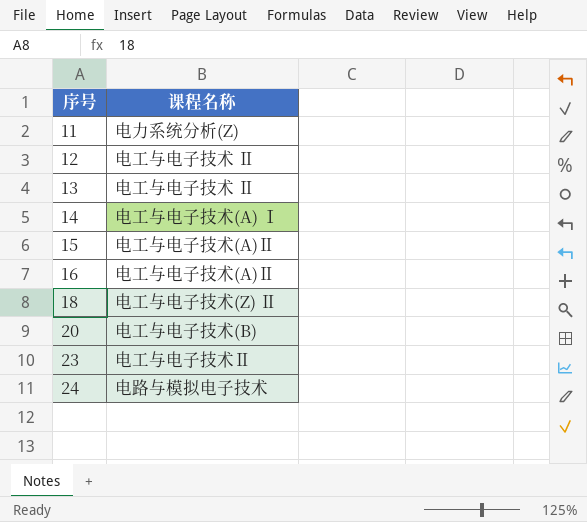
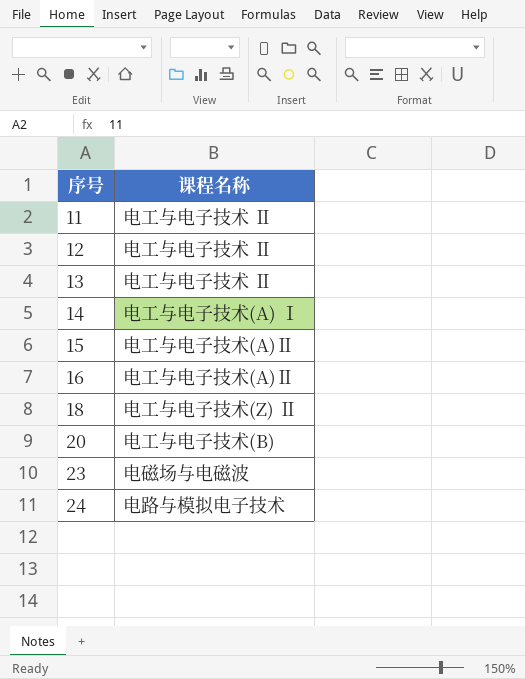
11 | 课程名称: 电力系统分析(Z) -> 电工与电子技术 Ⅱ
23 | 课程名称: 电工与电子技术Ⅱ -> 电磁场与电磁波

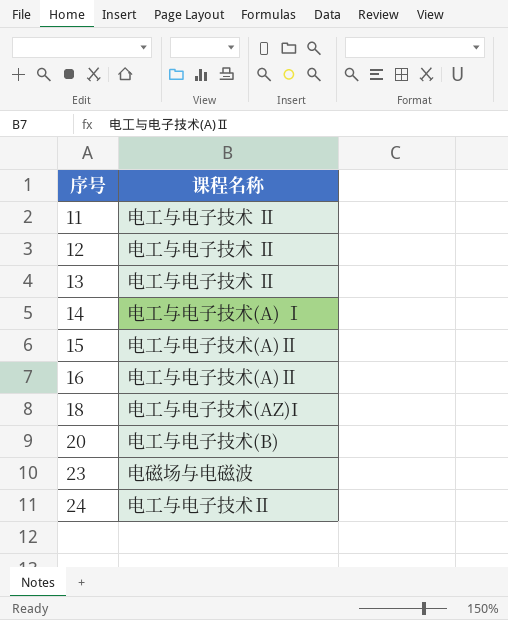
18 | 课程名称: 电工与电子技术(Z) Ⅱ -> 电工与电子技术(AZ)I
24 | 课程名称: 电路与模拟电子技术 -> 电工与电子技术Ⅱ

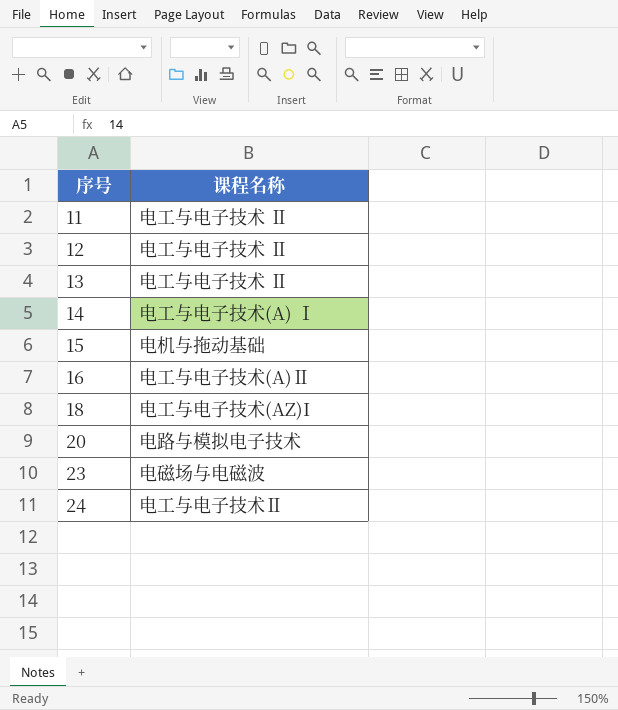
15 | 课程名称: 电工与电子技术(A)Ⅱ -> 电机与拖动基础
20 | 课程名称: 电工与电子技术(B) -> 电路与模拟电子技术

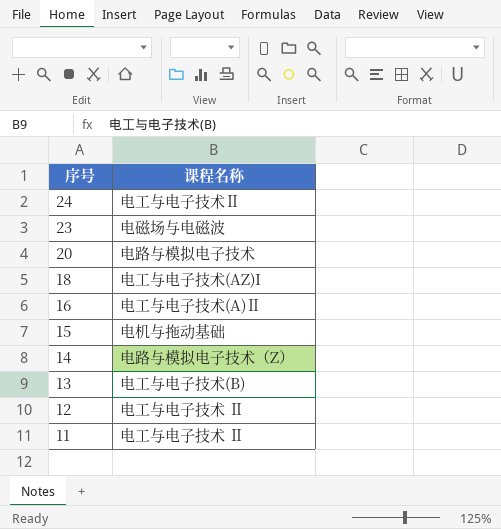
row order: 序号 ascending -> 序号 descending
14 | 课程名称: 电工与电子技术(A) Ⅰ -> 电路与模拟电子技术（Z）
13 | 课程名称: 电工与电子技术 Ⅱ -> 电工与电子技术(B)

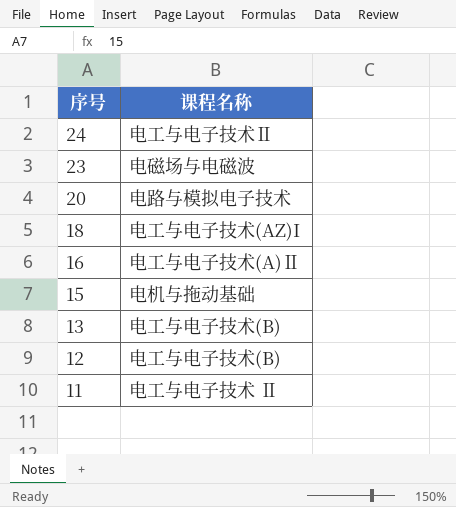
row 14: 电路与模拟电子技术（Z） -> none
12 | 课程名称: 电工与电子技术 Ⅱ -> 电工与电子技术(B)

